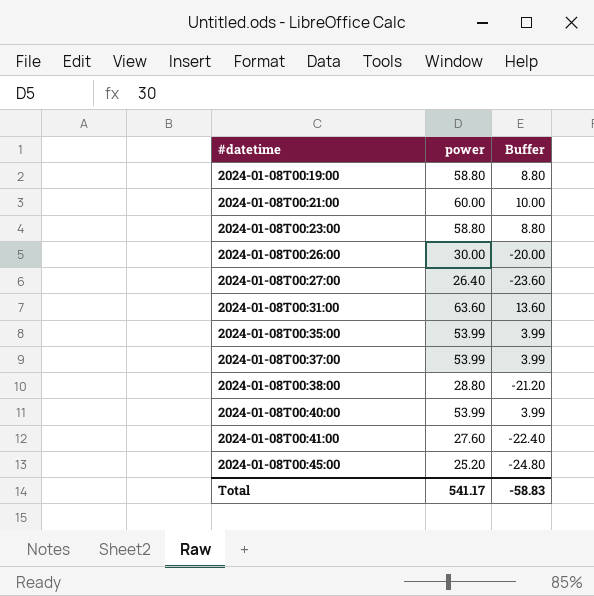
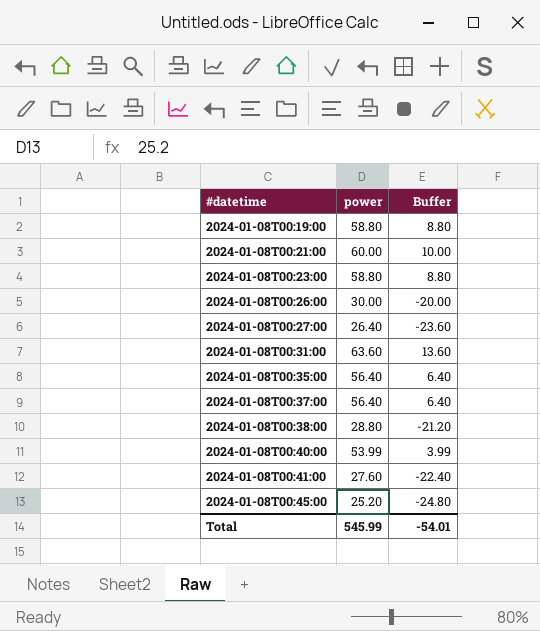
2024-01-08T00:35:00 | power: 53.99 -> 56.40
2024-01-08T00:35:00 | Buffer: 3.99 -> 6.40
2024-01-08T00:37:00 | power: 53.99 -> 56.40
2024-01-08T00:37:00 | Buffer: 3.99 -> 6.40
Total | power: 541.17 -> 545.99
Total | Buffer: -58.83 -> -54.01

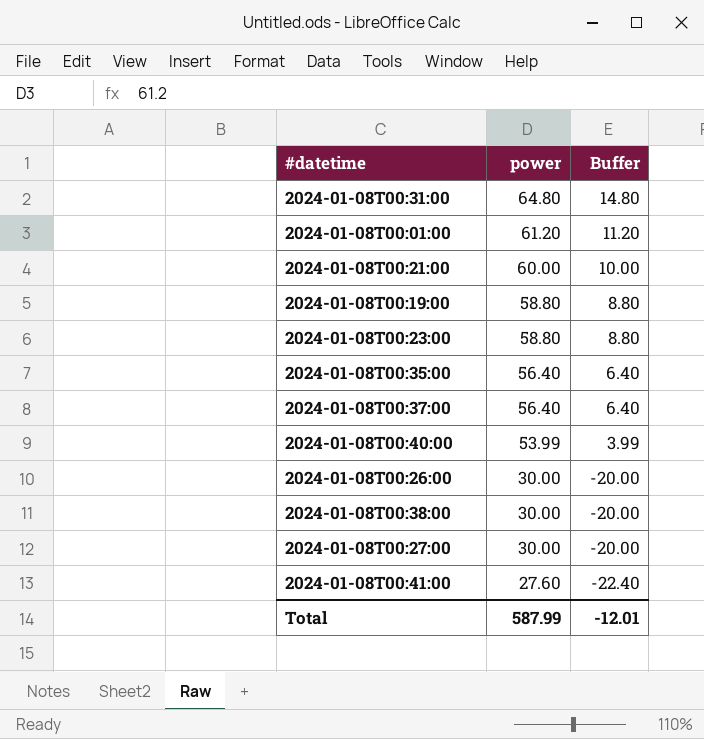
row order: #datetime ascending -> power descending
row 2024-01-08T00:45:00: 25.20 | -24.80 -> none
2024-01-08T00:31:00 | power: 63.60 -> 64.80
2024-01-08T00:31:00 | Buffer: 13.60 -> 14.80
row 2024-01-08T00:01:00: none -> 61.20 | 11.20
2024-01-08T00:38:00 | power: 28.80 -> 30.00
2024-01-08T00:38:00 | Buffer: -21.20 -> -20.00
2024-01-08T00:27:00 | power: 26.40 -> 30.00
2024-01-08T00:27:00 | Buffer: -23.60 -> -20.00
Total | power: 545.99 -> 587.99
Total | Buffer: -54.01 -> -12.01

